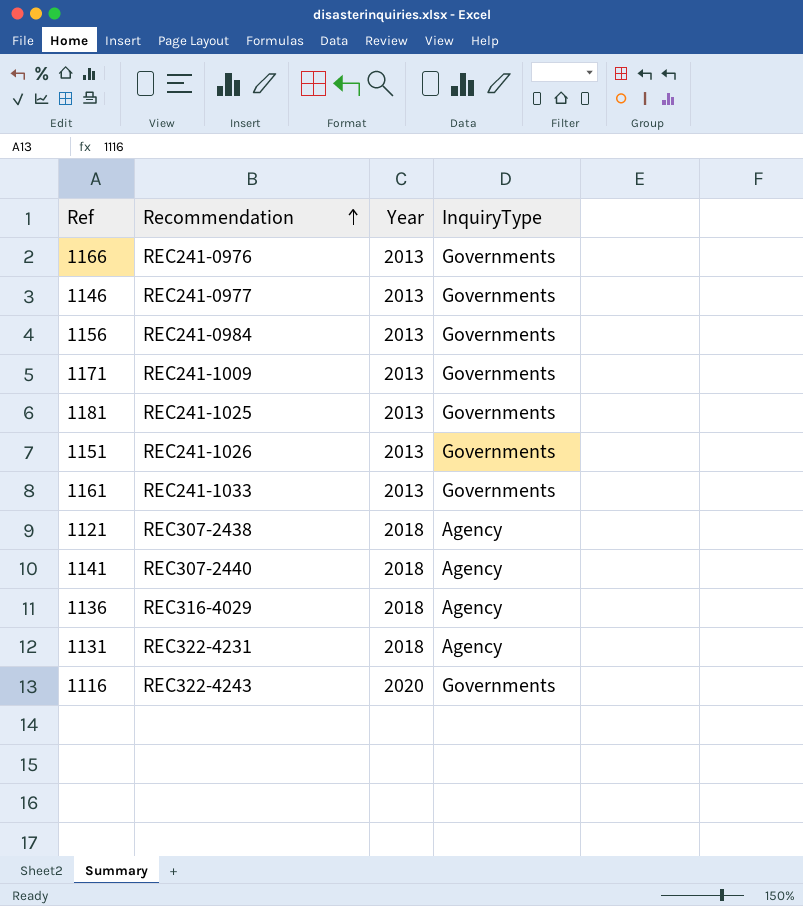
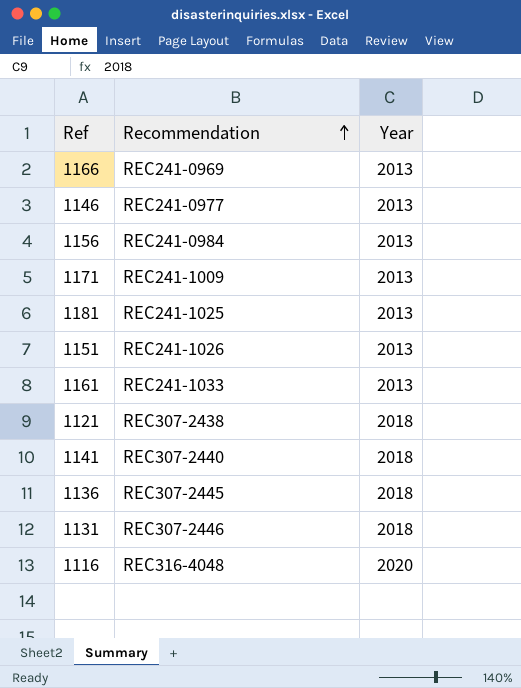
column InquiryType | position: 4 -> none
1166 | Recommendation: REC241-0976 -> REC241-0969
1136 | Recommendation: REC316-4029 -> REC307-2445
1131 | Recommendation: REC322-4231 -> REC307-2446
1116 | Recommendation: REC322-4243 -> REC316-4048

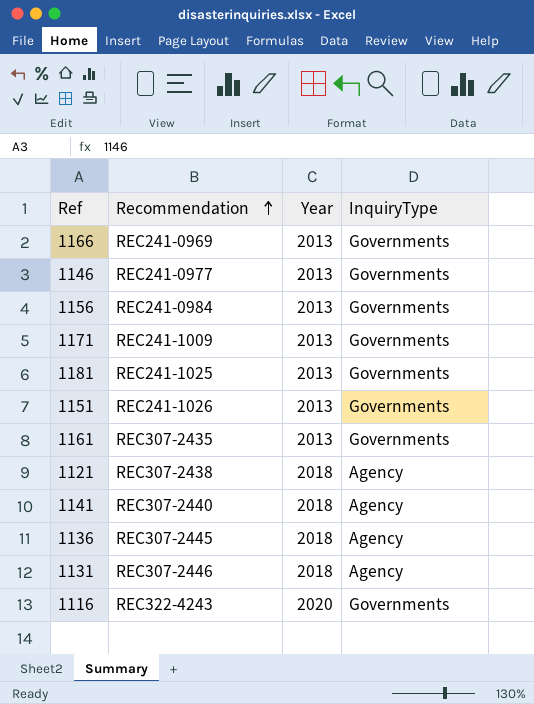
column InquiryType | position: none -> 4
1161 | Recommendation: REC241-1033 -> REC307-2435
1116 | Recommendation: REC316-4048 -> REC322-4243

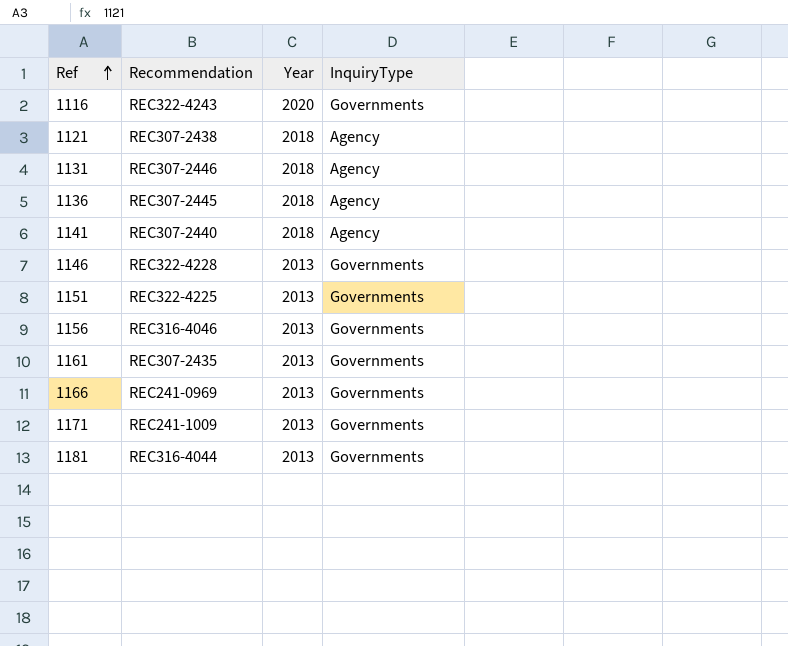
row order: Recommendation ascending -> Ref ascending
1146 | Recommendation: REC241-0977 -> REC322-4228
1151 | Recommendation: REC241-1026 -> REC322-4225
1156 | Recommendation: REC241-0984 -> REC316-4046
1181 | Recommendation: REC241-1025 -> REC316-4044

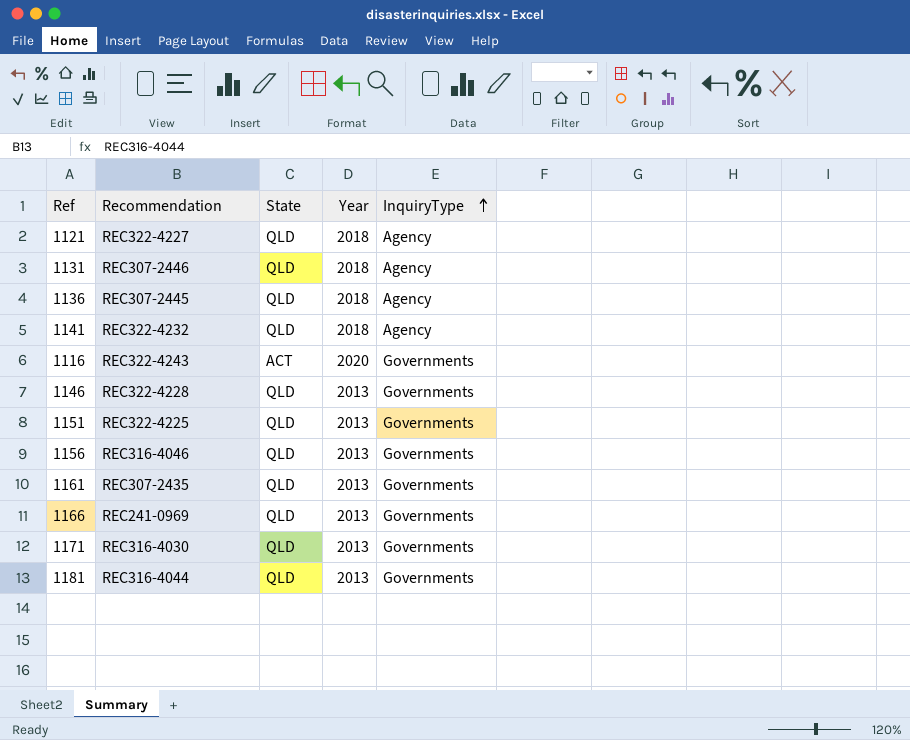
row order: Ref ascending -> InquiryType ascending
column State | position: none -> 3
1121 | Recommendation: REC307-2438 -> REC322-4227
1141 | Recommendation: REC307-2440 -> REC322-4232
1171 | Recommendation: REC241-1009 -> REC316-4030

